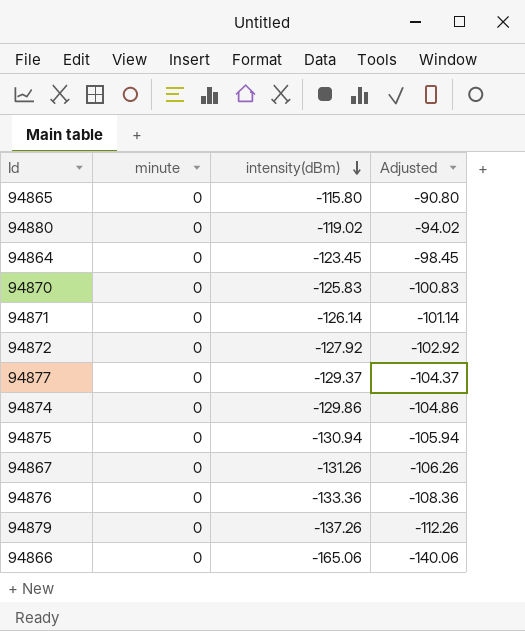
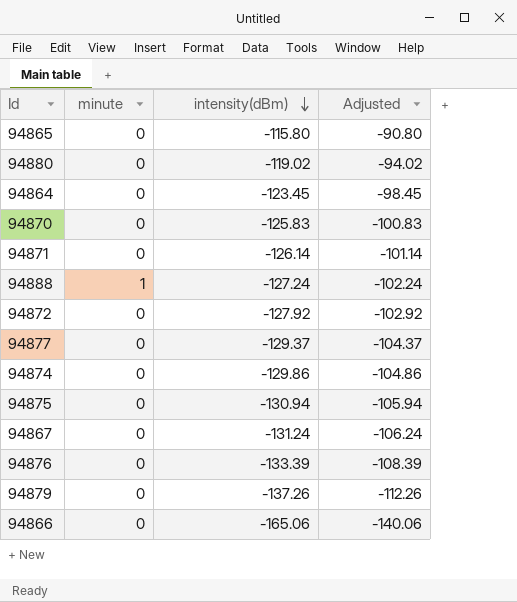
row 94888: none -> 1 | -127.24 | -102.24
94867 | intensity(dBm): -131.26 -> -131.24
94867 | Adjusted: -106.26 -> -106.24
94876 | intensity(dBm): -133.36 -> -133.39
94876 | Adjusted: -108.36 -> -108.39

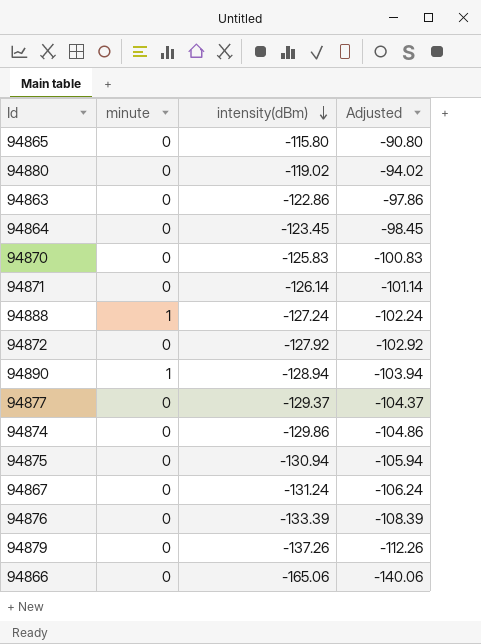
row 94863: none -> 0 | -122.86 | -97.86
row 94890: none -> 1 | -128.94 | -103.94

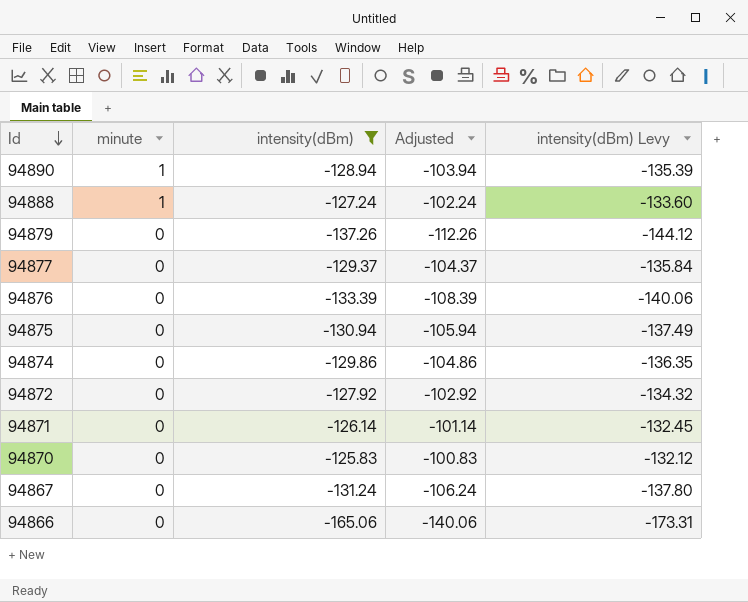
filter: none -> intensity(dBm) <= -125.83
row order: intensity(dBm) descending -> Id descending
column intensity(dBm) Levy | formula: none -> [intensity(dBm)] * 1.05

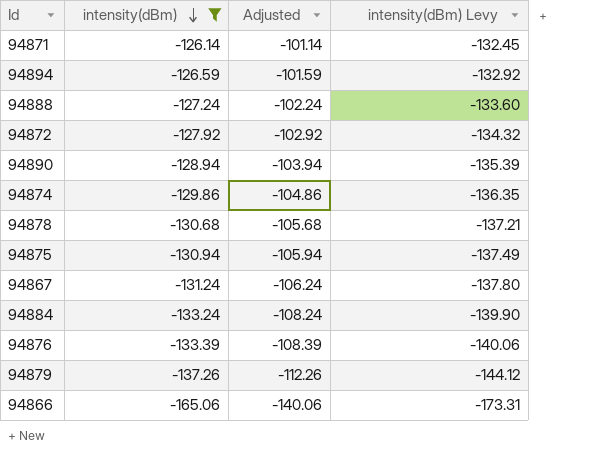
row order: Id descending -> intensity(dBm) descending
column minute | position: 2 -> none
row 94877: 0 | -129.37 | -104.37 | -135.84 -> none
row 94870: 0 | -125.83 | -100.83 | -132.12 -> none
row 94894: none -> -126.59 | -101.59 | -132.92
row 94878: none -> -130.68 | -105.68 | -137.21
row 94884: none -> -133.24 | -108.24 | -139.90

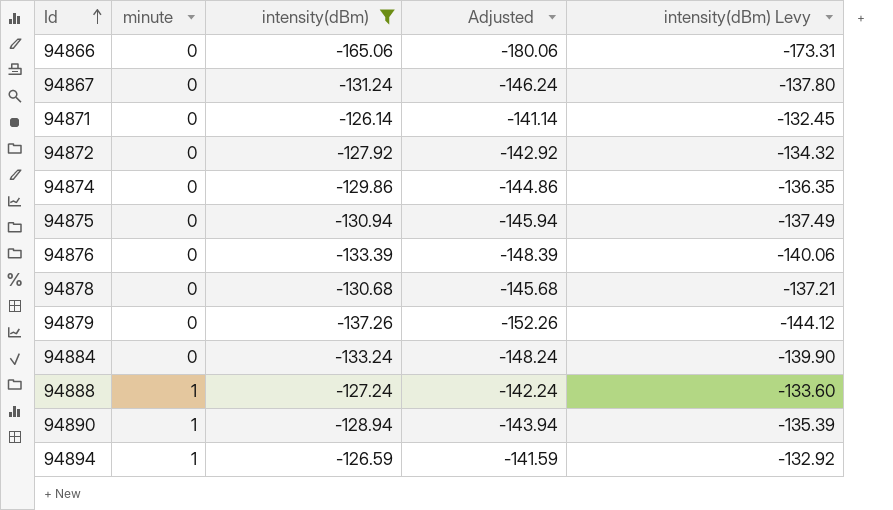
row order: intensity(dBm) descending -> Id ascending
column minute | position: none -> 2
column Adjusted | formula: [intensity(dBm)] + 25 -> [intensity(dBm)] - 15

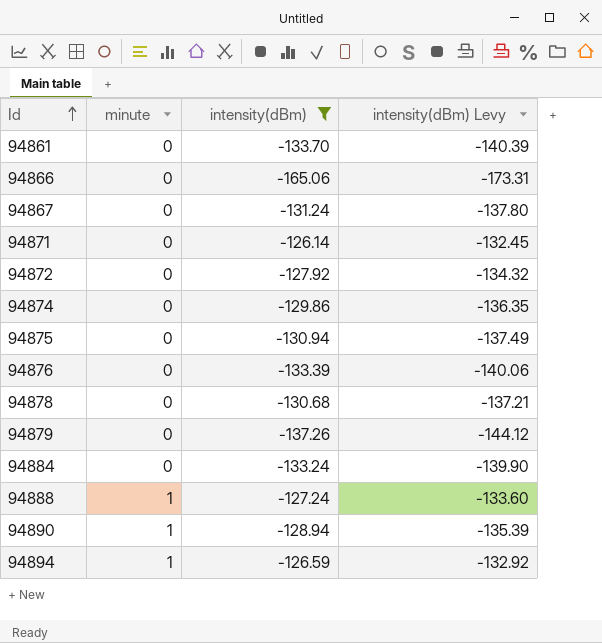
column Adjusted | formula: [intensity(dBm)] - 15 -> none
row 94861: none -> 0 | -133.70 | -140.39

